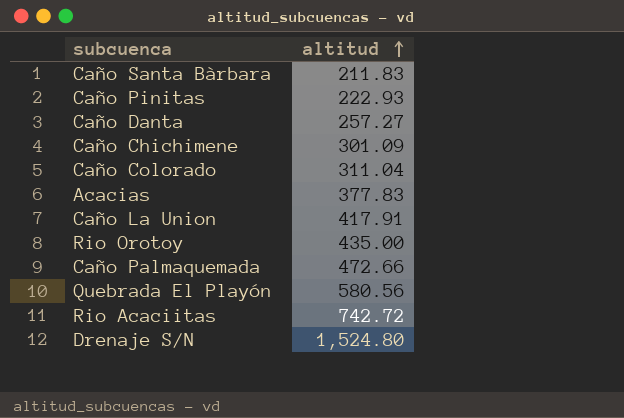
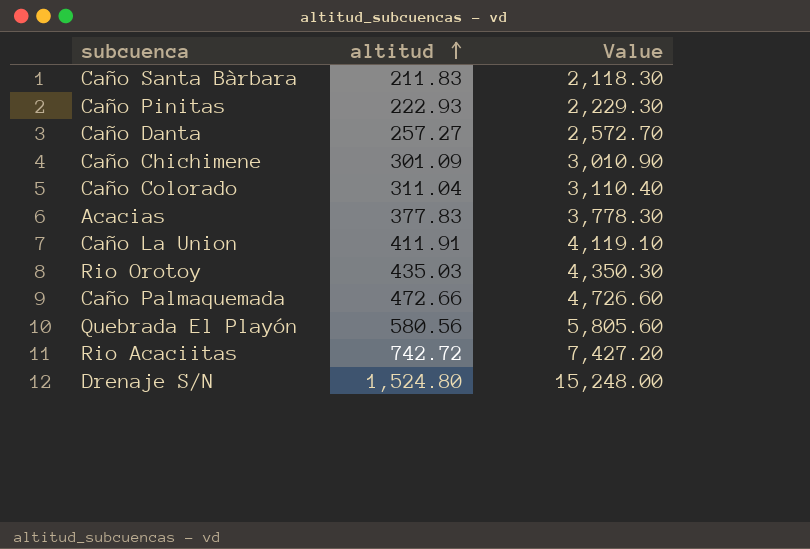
column Value | formula: none -> [altitud] * 10
Caño La Union | altitud: 417.91 -> 411.91
Rio Orotoy | altitud: 435.00 -> 435.03

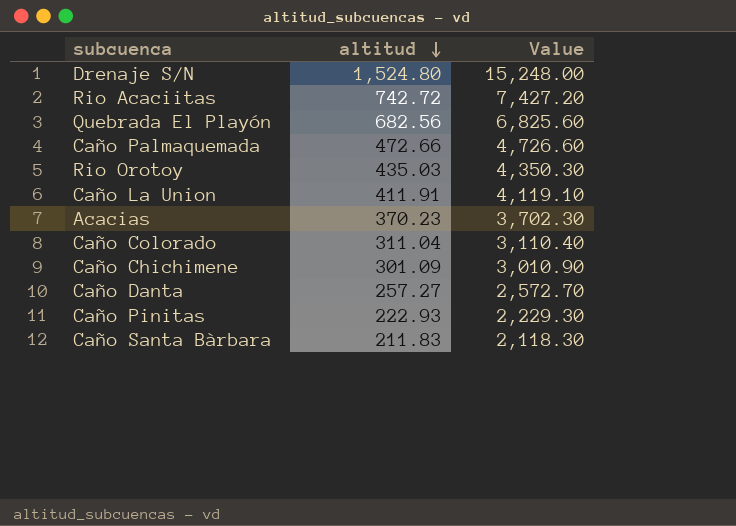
row order: altitud ascending -> altitud descending
Quebrada El Playón | altitud: 580.56 -> 682.56
Quebrada El Playón | Value: 5,805.60 -> 6,825.60
Acacias | altitud: 377.83 -> 370.23
Acacias | Value: 3,778.30 -> 3,702.30

